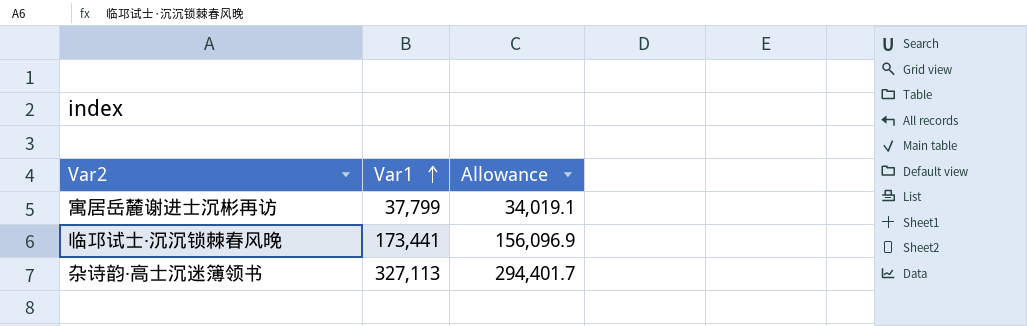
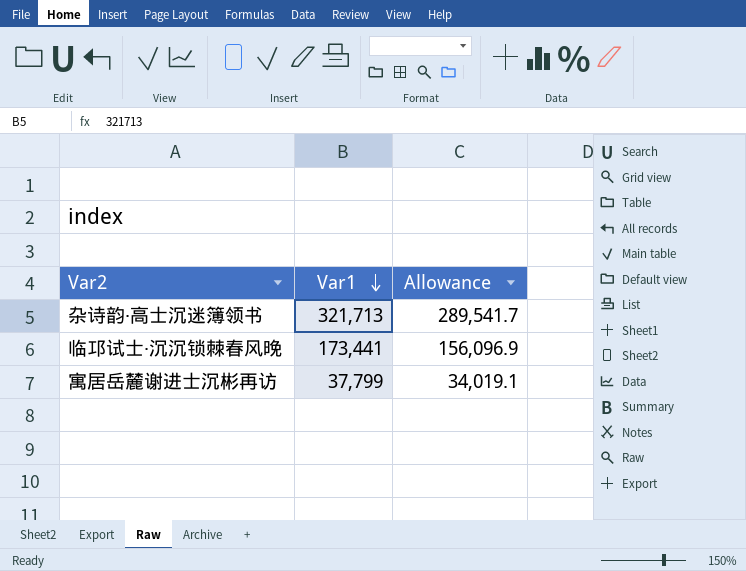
row order: Var1 ascending -> Var1 descending
杂诗韵·高士沉迷簿领书 | Var1: 327,113 -> 321,713
杂诗韵·高士沉迷簿领书 | Allowance: 294,401.7 -> 289,541.7

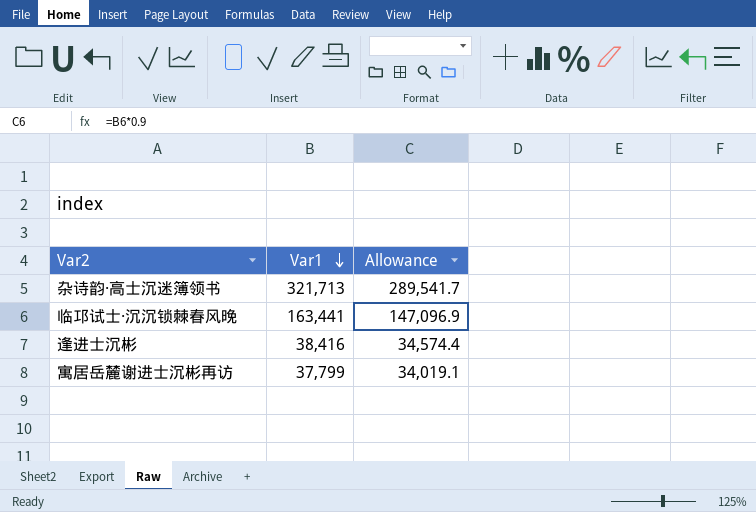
临邛试士·沉沉锁棘春风晚 | Var1: 173,441 -> 163,441
临邛试士·沉沉锁棘春风晚 | Allowance: 156,096.9 -> 147,096.9
row 逢进士沉彬: none -> 38,416 | 34,574.4

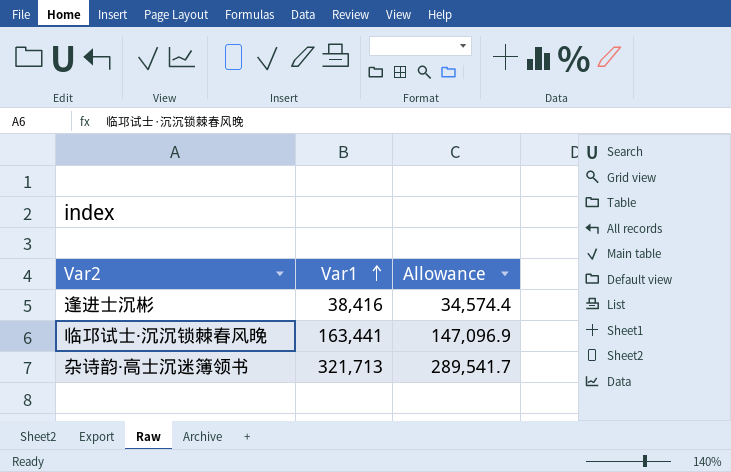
row order: Var1 descending -> Var1 ascending
row 寓居岳麓谢进士沉彬再访: 37,799 | 34,019.1 -> none

